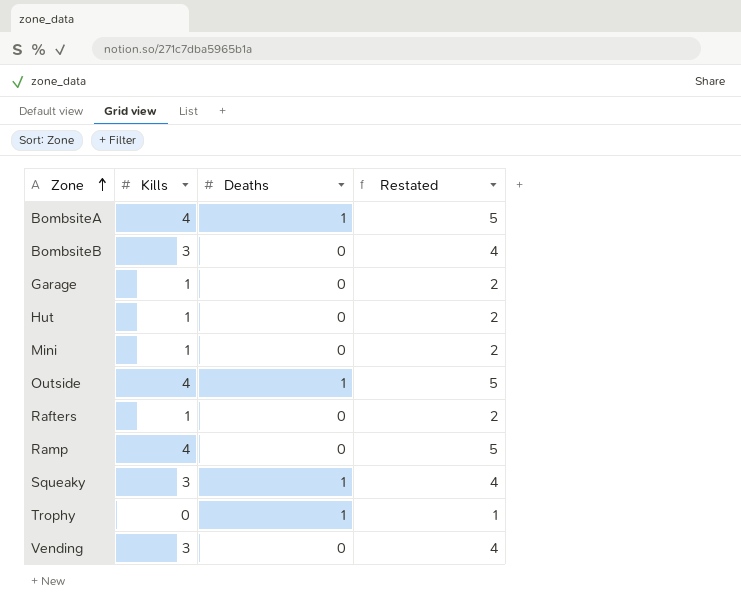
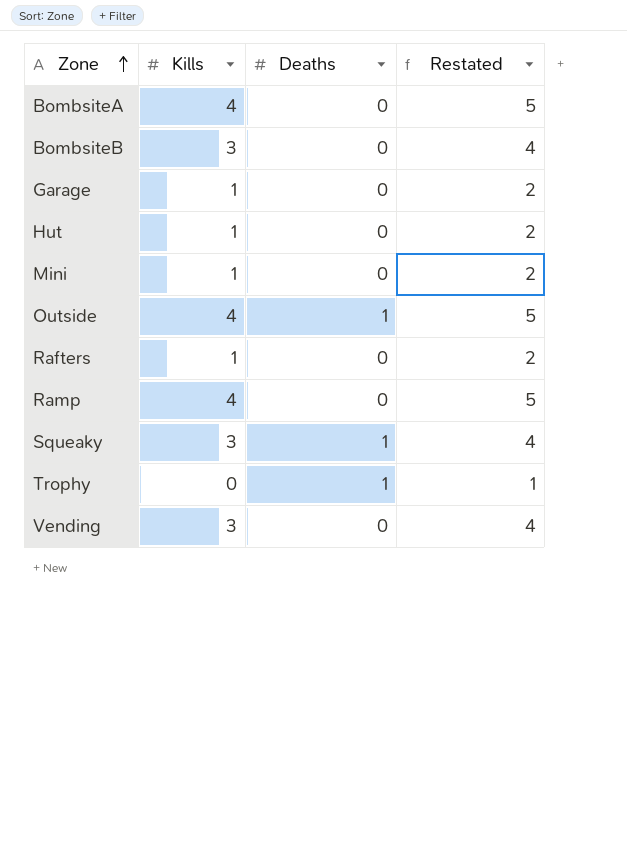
BombsiteA | Deaths: 1 -> 0

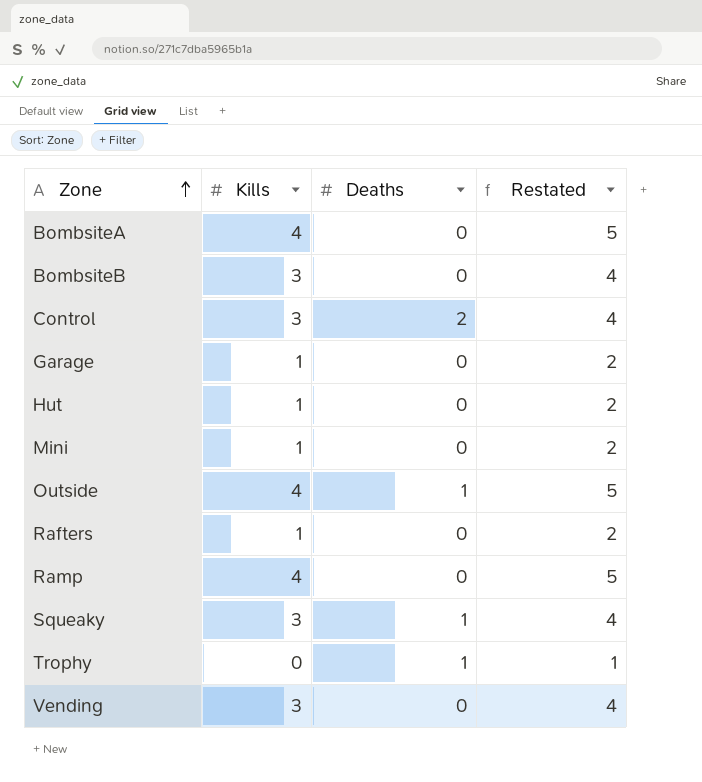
row Control: none -> 3 | 2 | 4

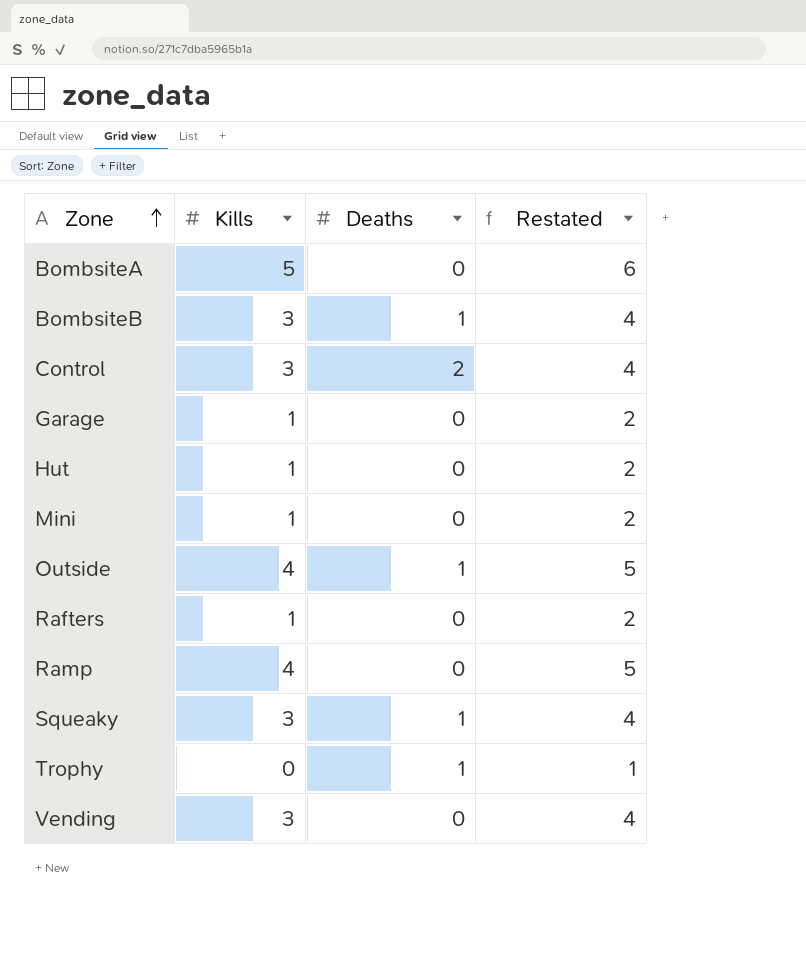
BombsiteA | Kills: 4 -> 5
BombsiteA | Restated: 5 -> 6
BombsiteB | Deaths: 0 -> 1

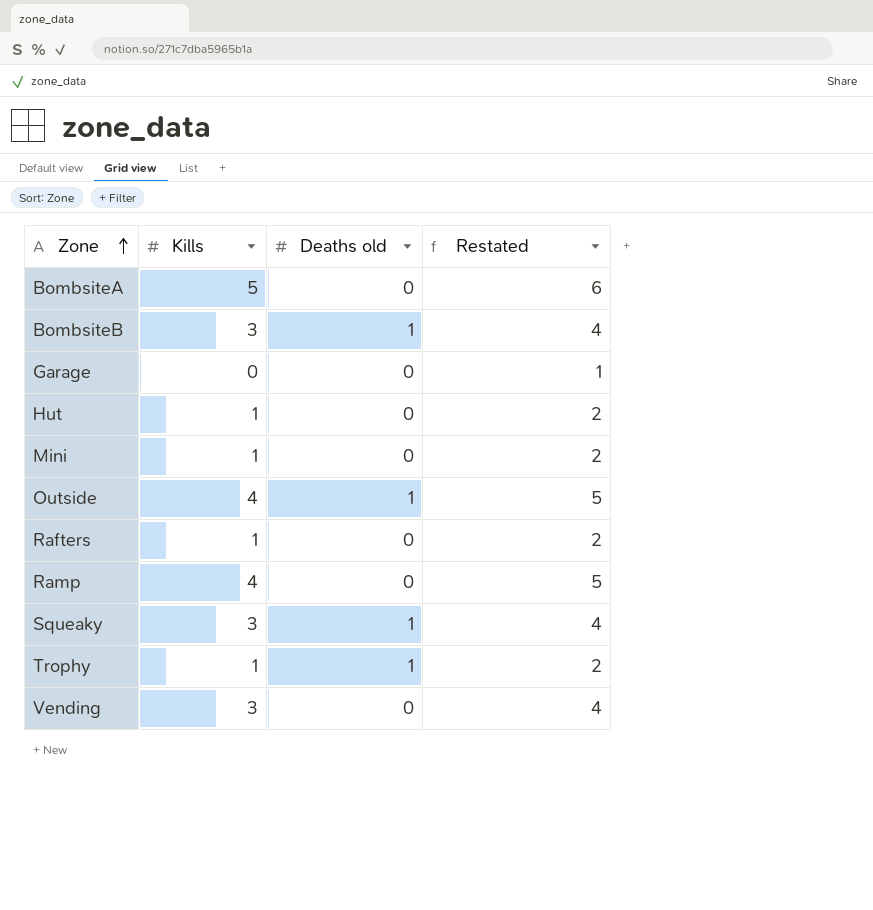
column name: Deaths -> Deaths old
row Control: 3 | 2 | 4 -> none
Garage | Kills: 1 -> 0
Garage | Restated: 2 -> 1
Trophy | Kills: 0 -> 1
Trophy | Restated: 1 -> 2

